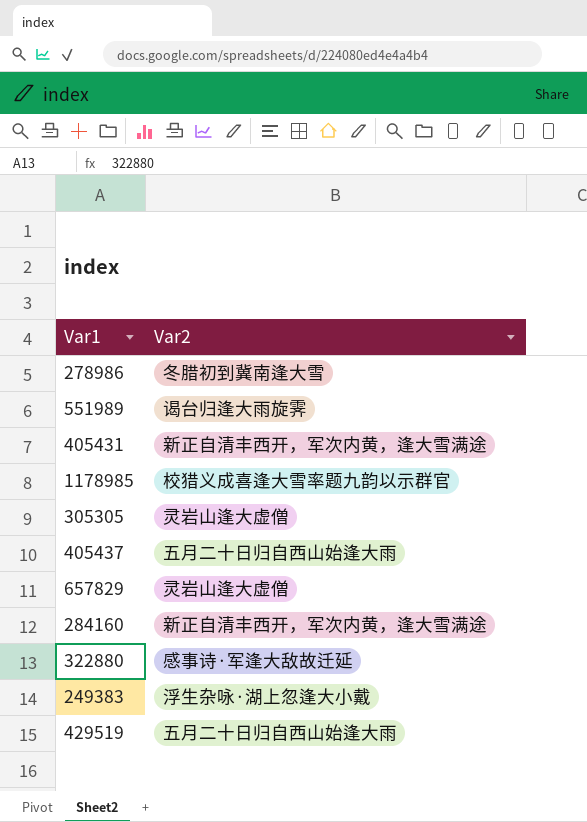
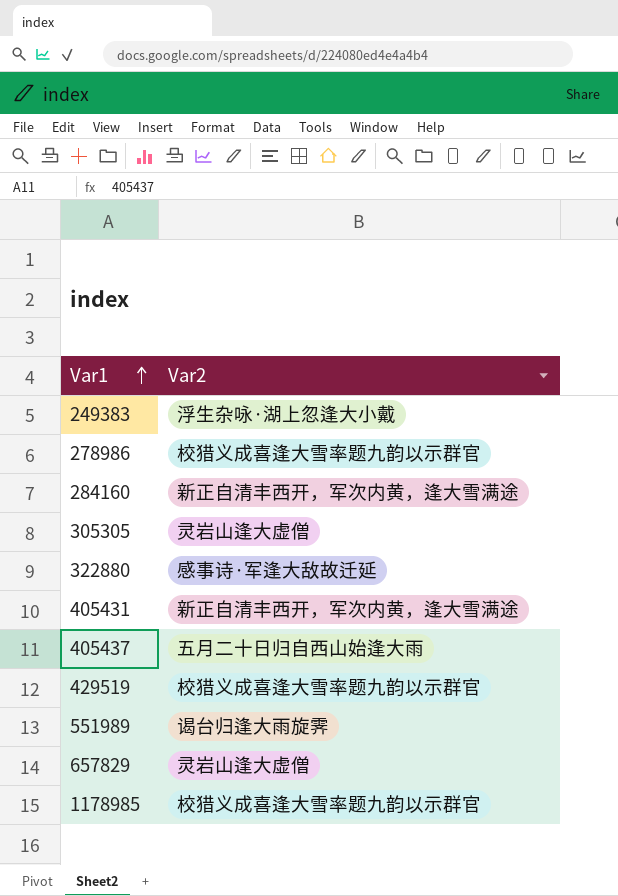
row order: none -> Var1 ascending
278986 | Var2: 冬腊初到冀南逢大雪 -> 校猎义成喜逢大雪率题九韵以示群官
429519 | Var2: 五月二十日归自西山始逢大雨 -> 校猎义成喜逢大雪率题九韵以示群官

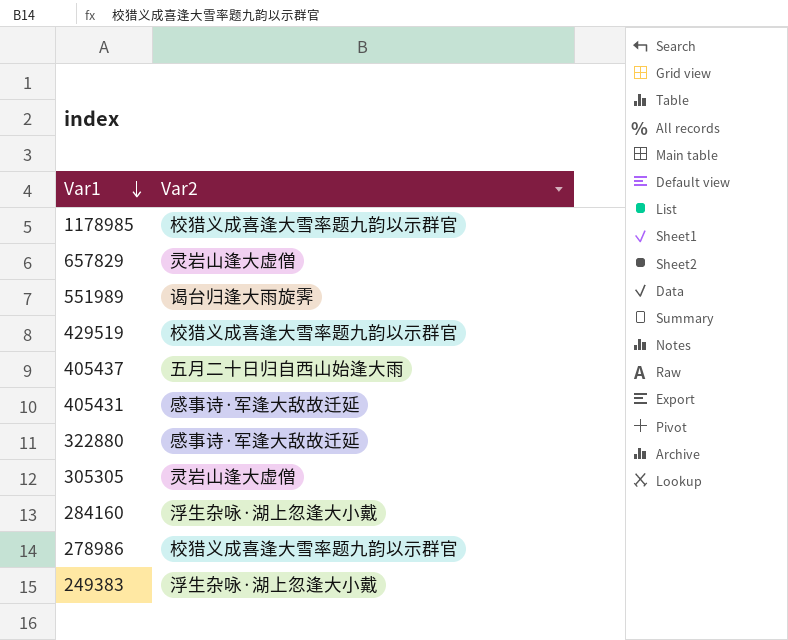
row order: Var1 ascending -> Var1 descending
405431 | Var2: 新正自清丰西开，军次内黄，逢大雪满途 -> 感事诗·军逢大敌故迁延
284160 | Var2: 新正自清丰西开，军次内黄，逢大雪满途 -> 浮生杂咏·湖上忽逢大小戴

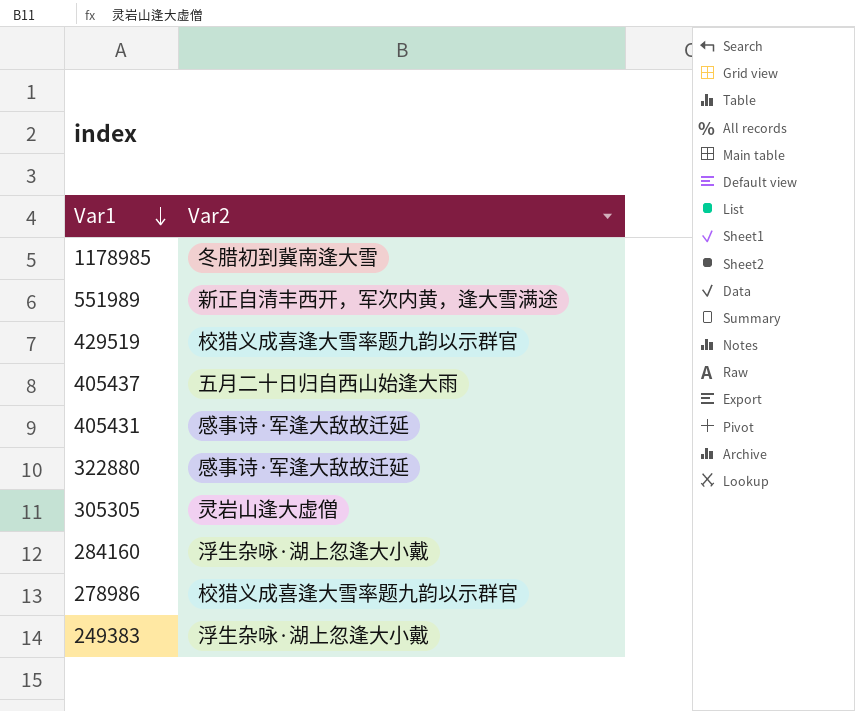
row 657829: 灵岩山逢大虚僧 -> none
1178985 | Var2: 校猎义成喜逢大雪率题九韵以示群官 -> 冬腊初到冀南逢大雪
551989 | Var2: 谒台归逢大雨旋霁 -> 新正自清丰西开，军次内黄，逢大雪满途

